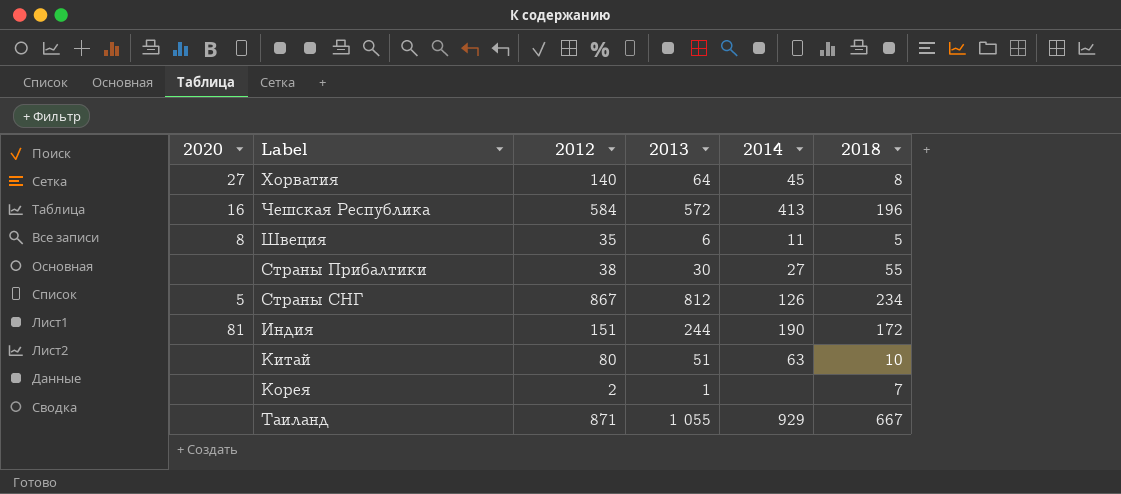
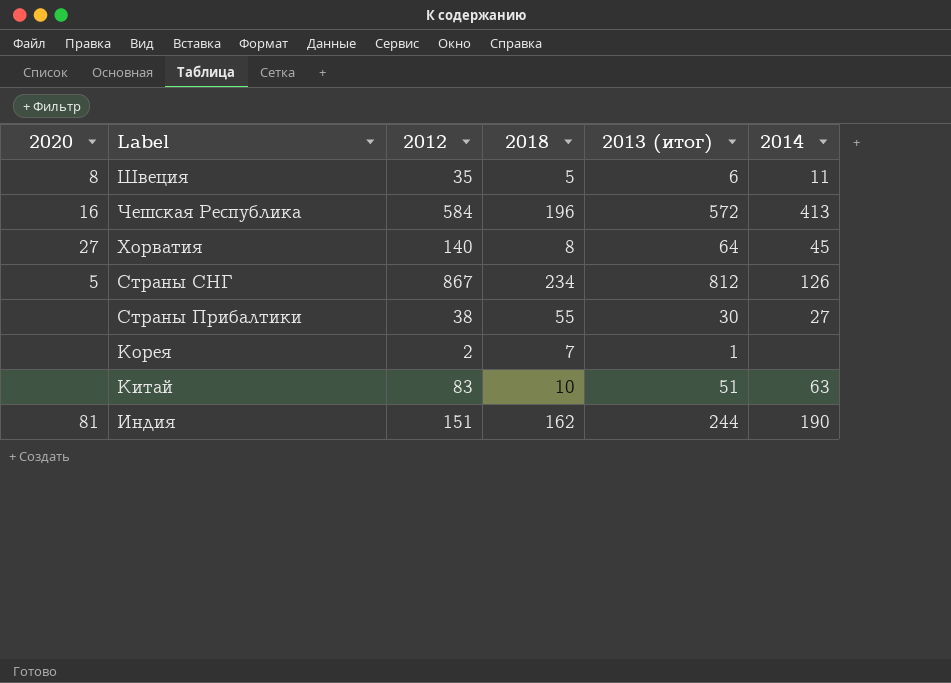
row order: none -> Label descending
column 2018 | position: 6 -> 4
column name: 2013 -> 2013 (итог)
row Таиланд: none | 871 | 1 055 | 929 | 667 -> none
Китай | 2012: 80 -> 83
Индия | 2018: 172 -> 162

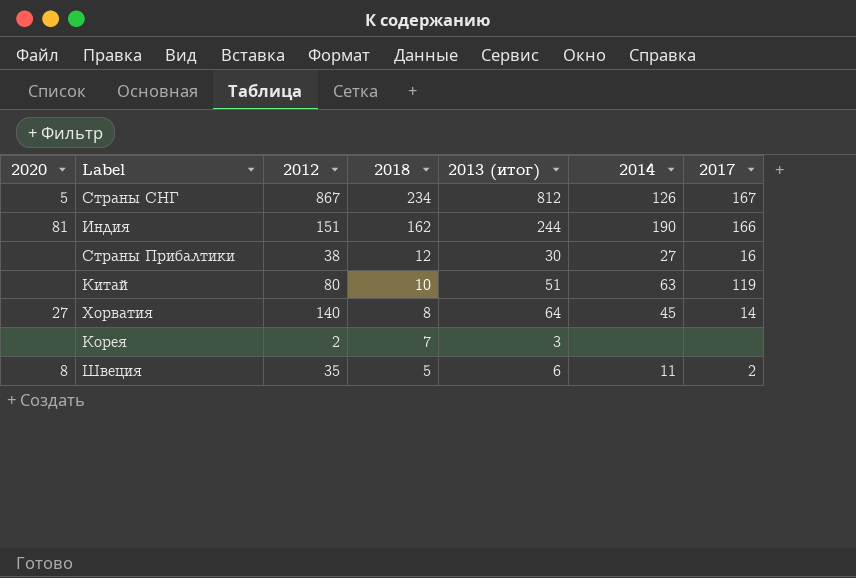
row order: Label descending -> 2018 descending
column 2017 | position: none -> 7
row Чешская Республика: 16 | 584 | 196 | 572 | 413 -> none
Страны Прибалтики | 2018: 55 -> 12
Китай | 2012: 83 -> 80
Корея | 2013 (итог): 1 -> 3

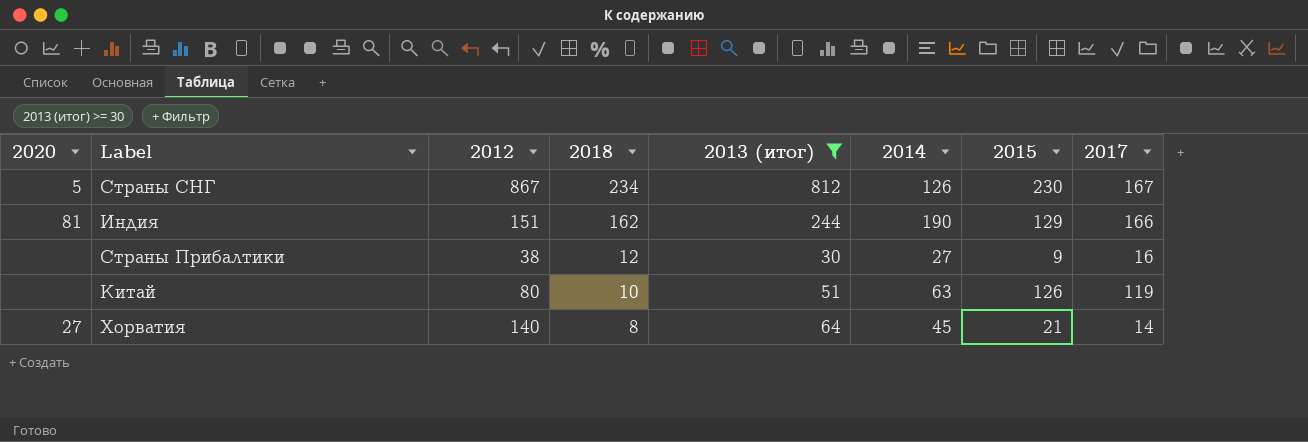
filter: none -> 2013 (итог) >= 30
column 2015 | position: none -> 7

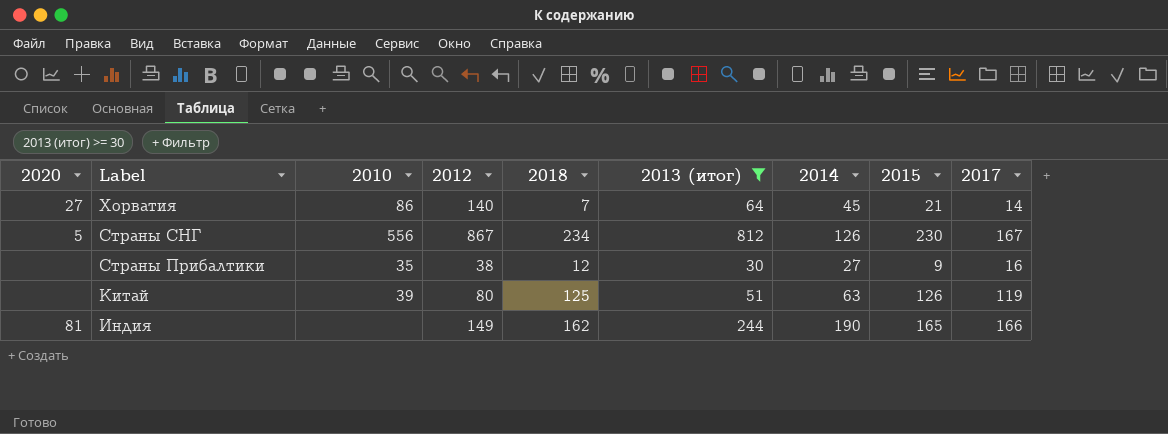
row order: 2018 descending -> Label descending
column 2010 | position: none -> 3
Хорватия | 2018: 8 -> 7
Китай | 2018: 10 -> 125
Индия | 2012: 151 -> 149
Индия | 2015: 129 -> 165

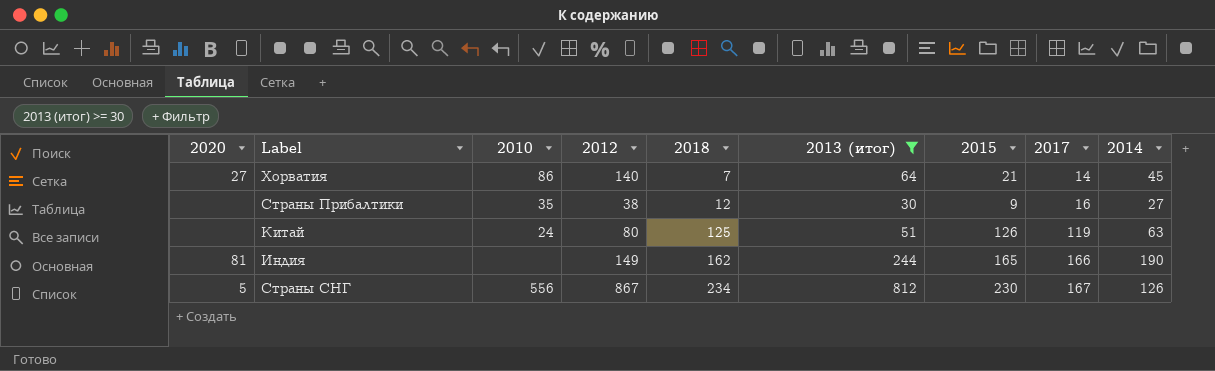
row order: Label descending -> 2018 ascending
column 2014 | position: 7 -> 9
Китай | 2010: 39 -> 24

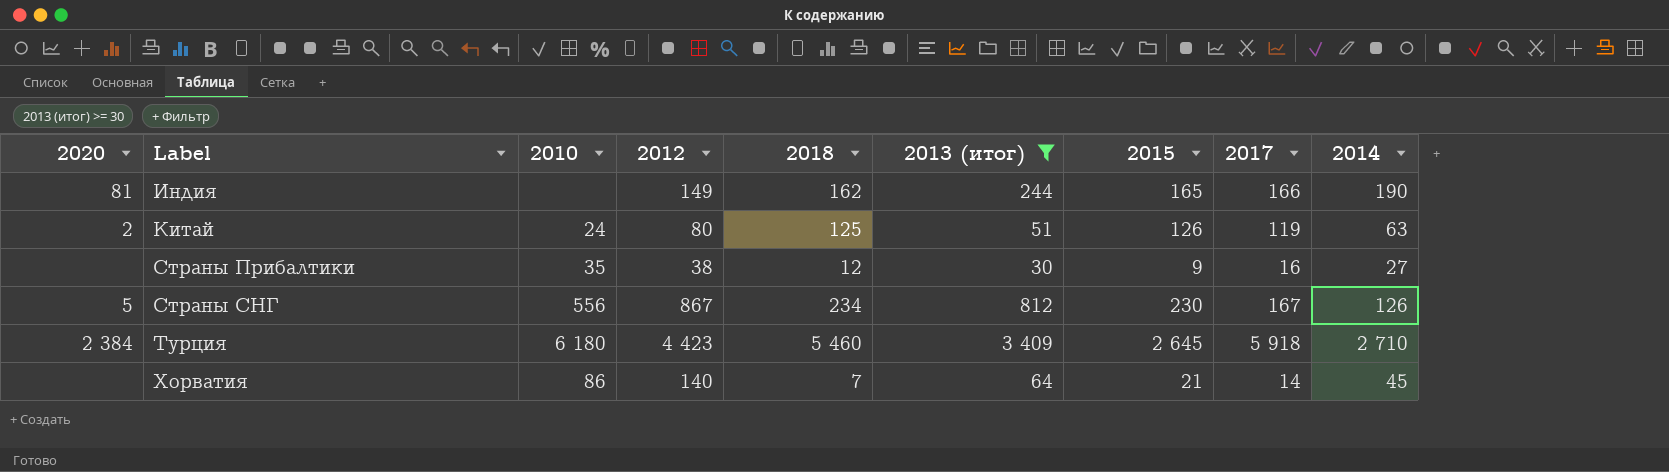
row order: 2018 ascending -> Label ascending
Китай | 2020: none -> 2
row Турция: none -> 2 384 | 6 180 | 4 423 | 5 460 | 3 409 | 2 645 | 5 918 | 2 710
Хорватия | 2020: 27 -> none

